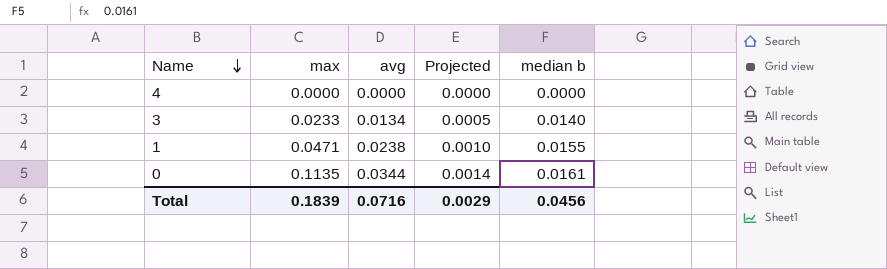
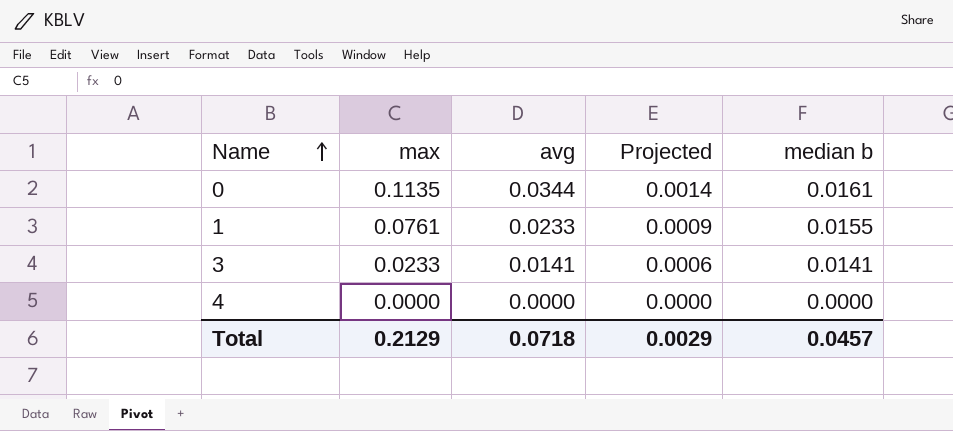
row order: Name descending -> Name ascending
1 | max: 0.0471 -> 0.0761
1 | avg: 0.0238 -> 0.0233
1 | Projected: 0.0010 -> 0.0009
3 | avg: 0.0134 -> 0.0141
3 | Projected: 0.0005 -> 0.0006
3 | median b: 0.0140 -> 0.0141
Total | max: 0.1839 -> 0.2129
Total | avg: 0.0716 -> 0.0718
Total | median b: 0.0456 -> 0.0457

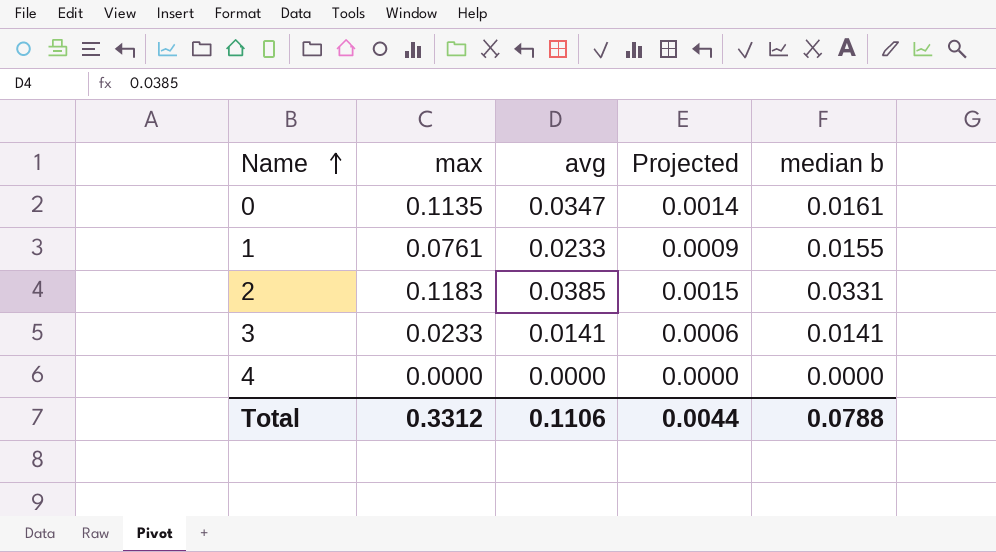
0 | avg: 0.0344 -> 0.0347
row 2: none -> 0.1183 | 0.0385 | 0.0015 | 0.0331
Total | max: 0.2129 -> 0.3312
Total | avg: 0.0718 -> 0.1106
Total | Projected: 0.0029 -> 0.0044
Total | median b: 0.0457 -> 0.0788

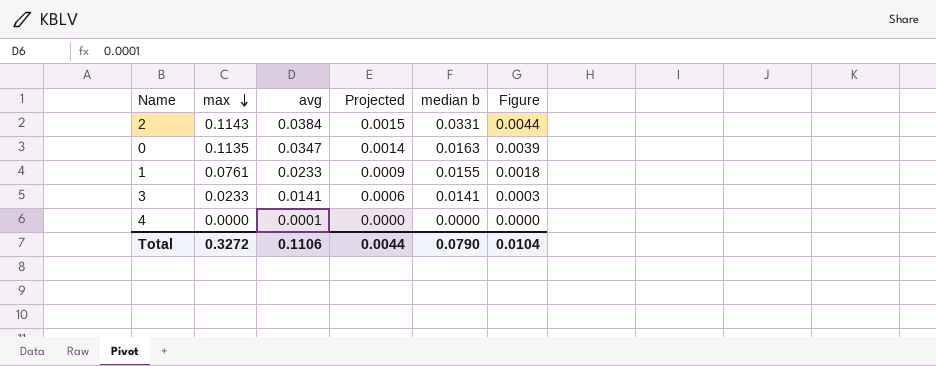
row order: Name ascending -> max descending
column Figure | formula: none -> [max] * [avg]
2 | max: 0.1183 -> 0.1143
2 | avg: 0.0385 -> 0.0384
0 | median b: 0.0161 -> 0.0163
4 | avg: 0.0000 -> 0.0001
Total | max: 0.3312 -> 0.3272
Total | median b: 0.0788 -> 0.0790

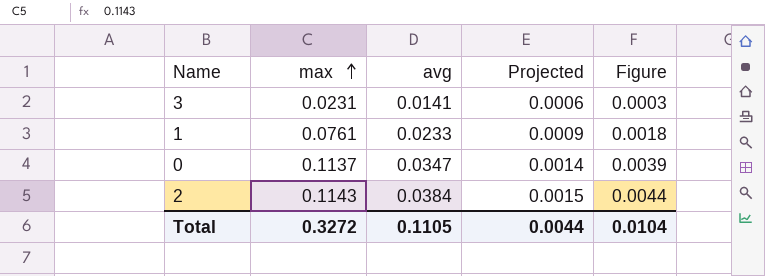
row order: max descending -> max ascending
column median b | position: 5 -> none
row 4: 0.0000 | 0.0001 | 0.0000 | 0.0000 | 0.0000 -> none
3 | max: 0.0233 -> 0.0231
0 | max: 0.1135 -> 0.1137
Total | avg: 0.1106 -> 0.1105

